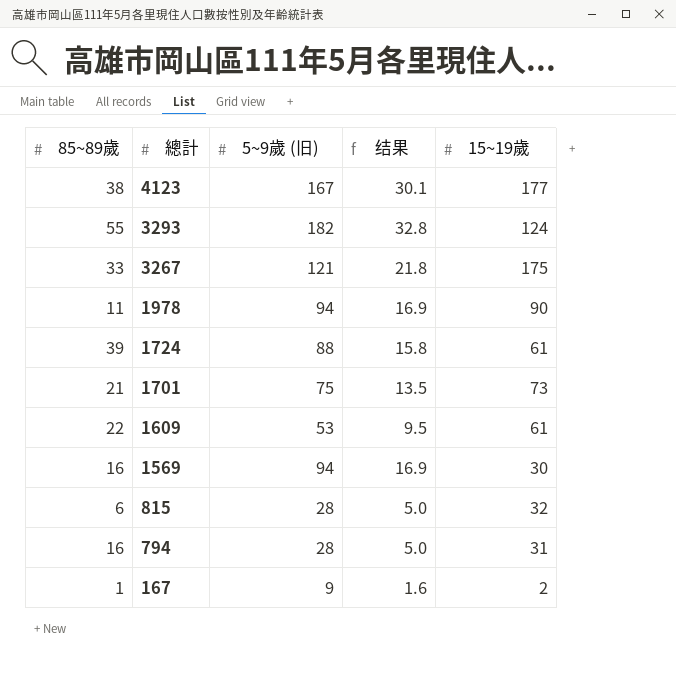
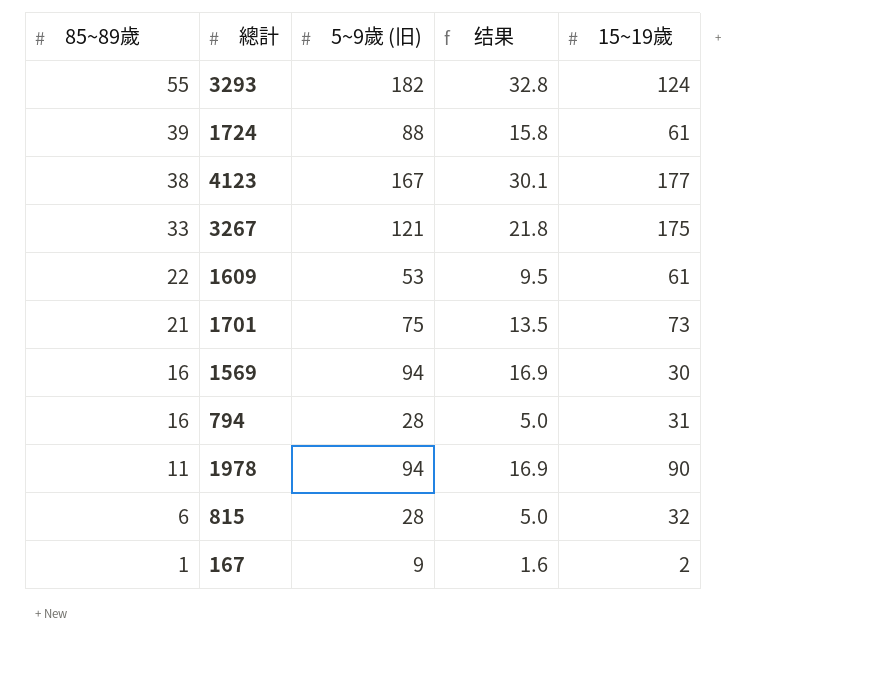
row order: 總計 descending -> 85~89歲 descending

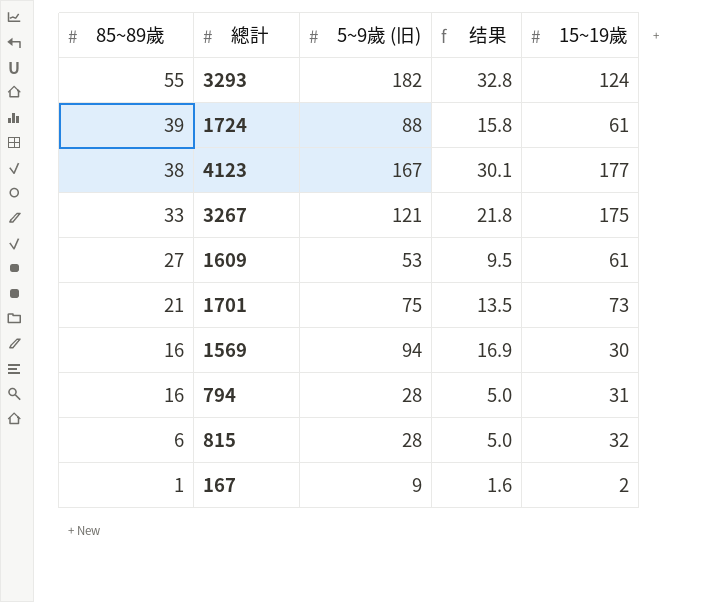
row 1978: 11 | 94 | 16.9 | 90 -> none
1609 | 85~89歲: 22 -> 27

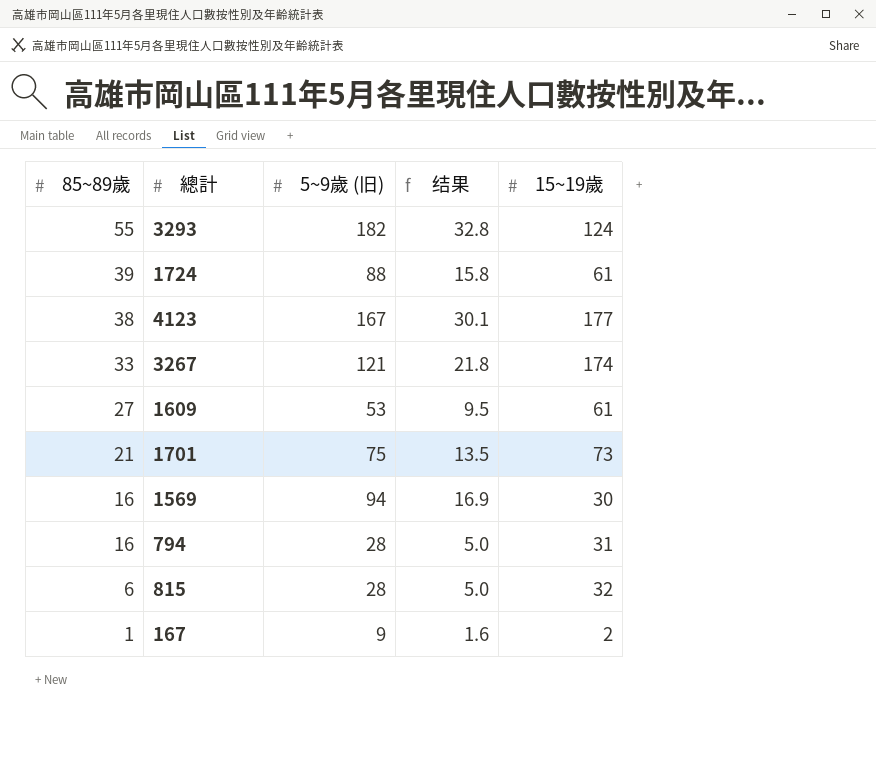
3267 | 15~19歲: 175 -> 174

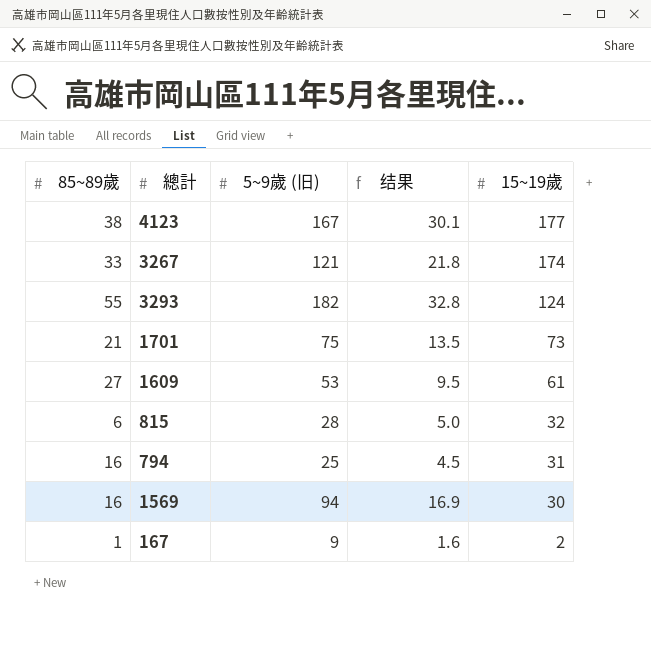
row order: 85~89歲 descending -> 15~19歲 descending
row 1724: 39 | 88 | 15.8 | 61 -> none
794 | 5~9歲 (旧): 28 -> 25
794 | 结果: 5.0 -> 4.5

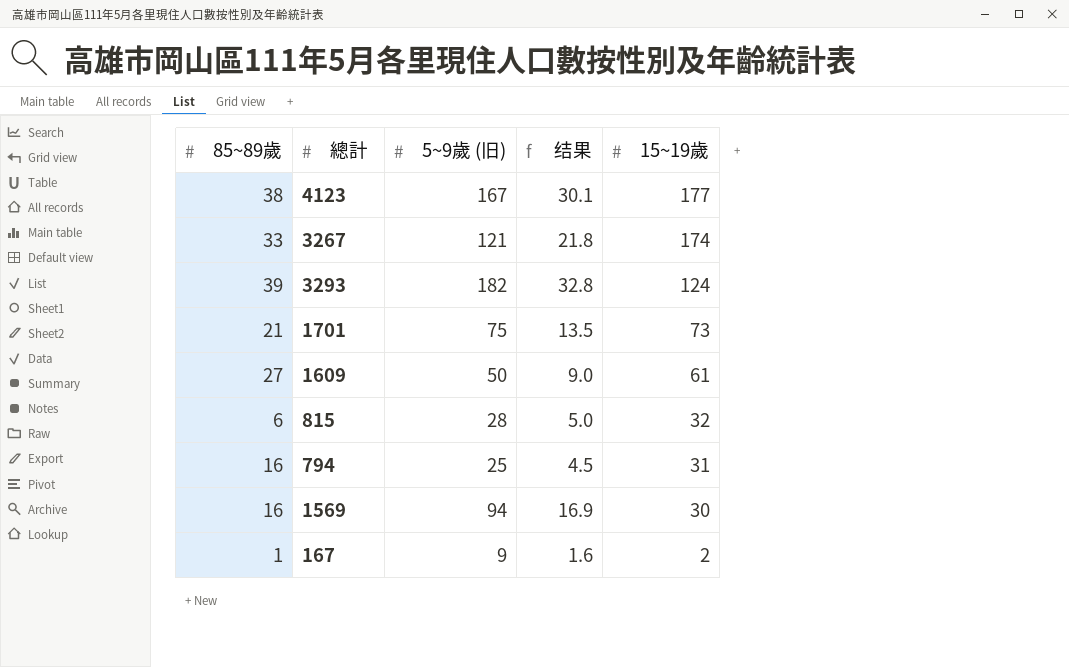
3293 | 85~89歲: 55 -> 39
1609 | 5~9歲 (旧): 53 -> 50
1609 | 结果: 9.5 -> 9.0

